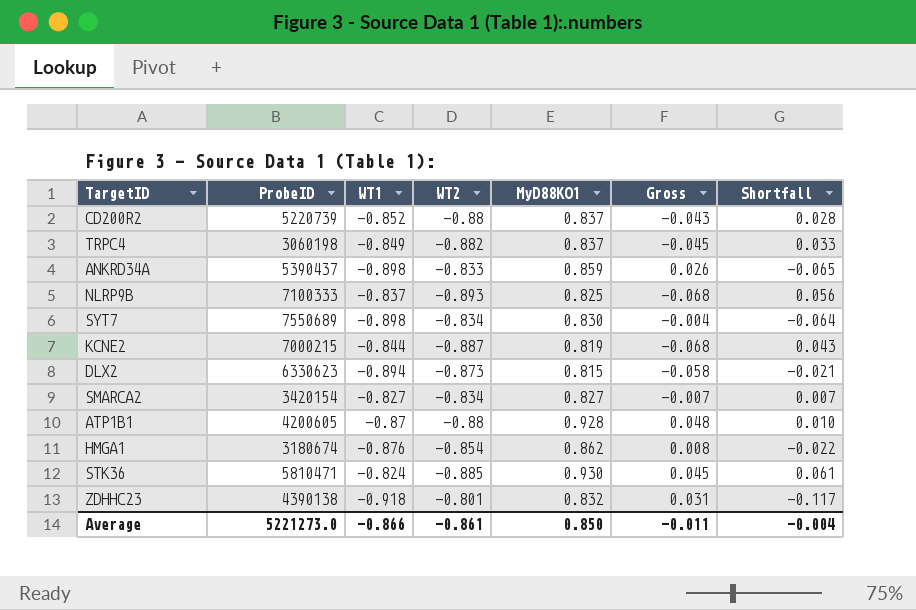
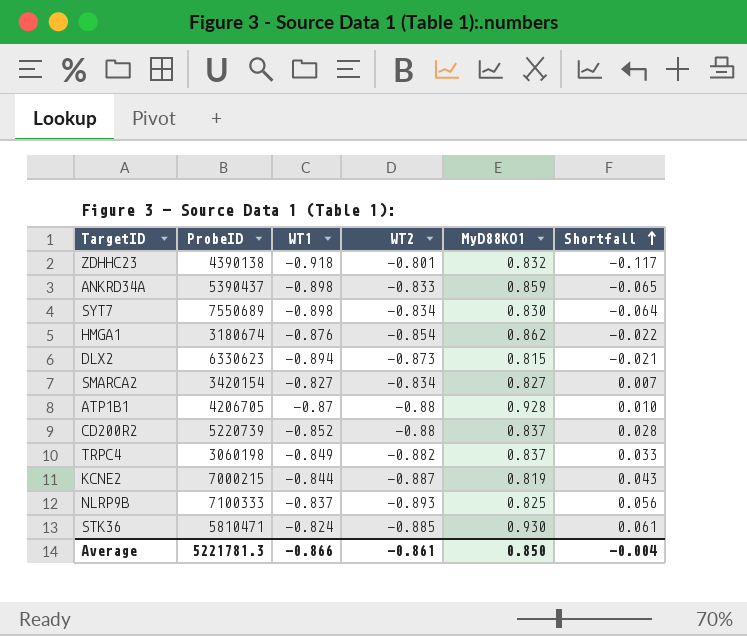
row order: none -> Shortfall ascending
column Gross | formula: [WT2] + [MyD88KO1] -> none
ATP1B1 | ProbeID: 4200605 -> 4206705
Average | ProbeID: 5221273.0 -> 5221781.3

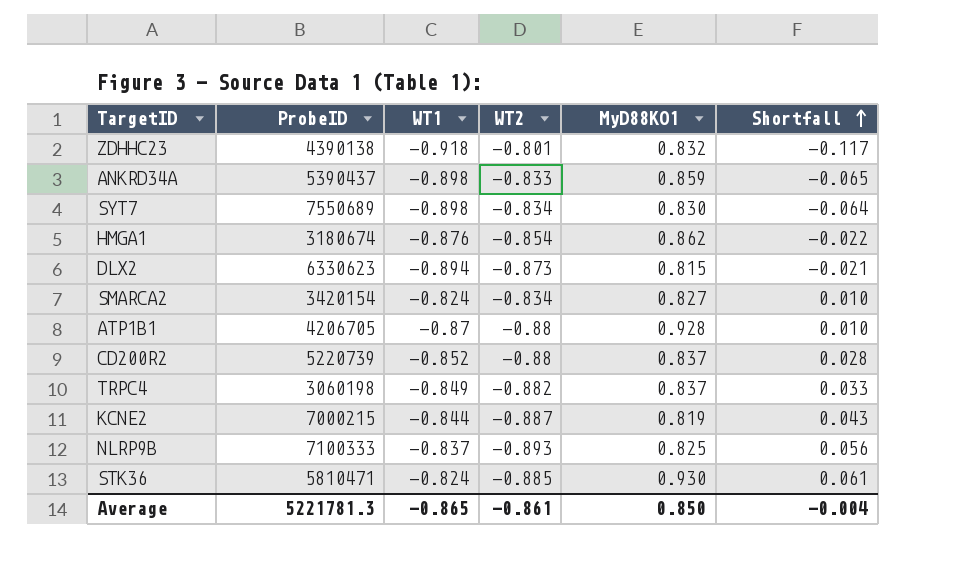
SMARCA2 | WT1: -0.827 -> -0.824
SMARCA2 | Shortfall: 0.007 -> 0.010
Average | WT1: -0.866 -> -0.865

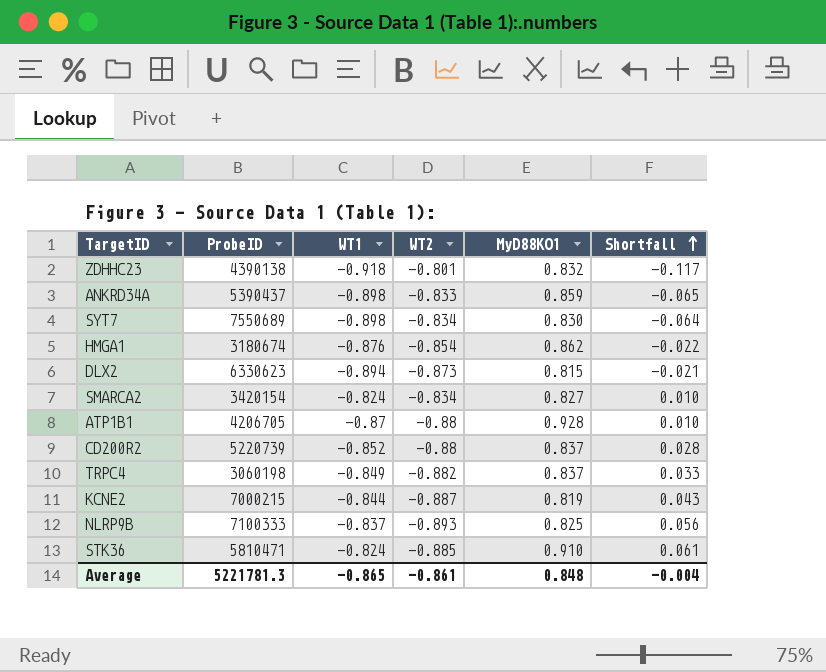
STK36 | MyD88KO1: 0.930 -> 0.910
Average | MyD88KO1: 0.850 -> 0.848

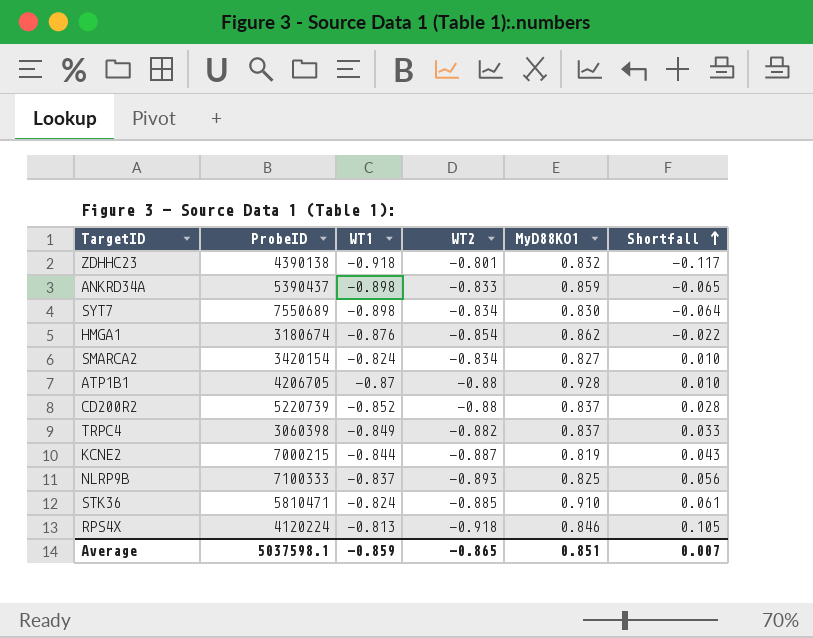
row DLX2: 6330623 | -0.894 | -0.873 | 0.815 | -0.021 -> none
TRPC4 | ProbeID: 3060198 -> 3060398
row RPS4X: none -> 4120224 | -0.813 | -0.918 | 0.846 | 0.105
Average | ProbeID: 5221781.3 -> 5037598.1
Average | WT1: -0.865 -> -0.859
Average | WT2: -0.861 -> -0.865
Average | MyD88KO1: 0.848 -> 0.851
Average | Shortfall: -0.004 -> 0.007

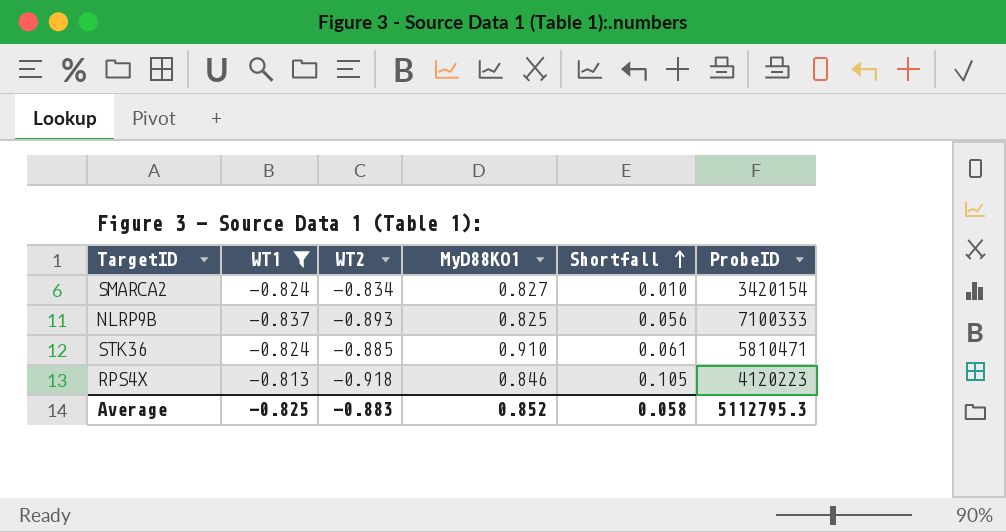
filter: none -> WT1 >= -0.837
column ProbeID | position: 2 -> 6
RPS4X | ProbeID: 4120224 -> 4120223
Average | WT1: -0.859 -> -0.825
Average | WT2: -0.865 -> -0.883
Average | MyD88KO1: 0.851 -> 0.852
Average | Shortfall: 0.007 -> 0.058
Average | ProbeID: 5037598.1 -> 5112795.3

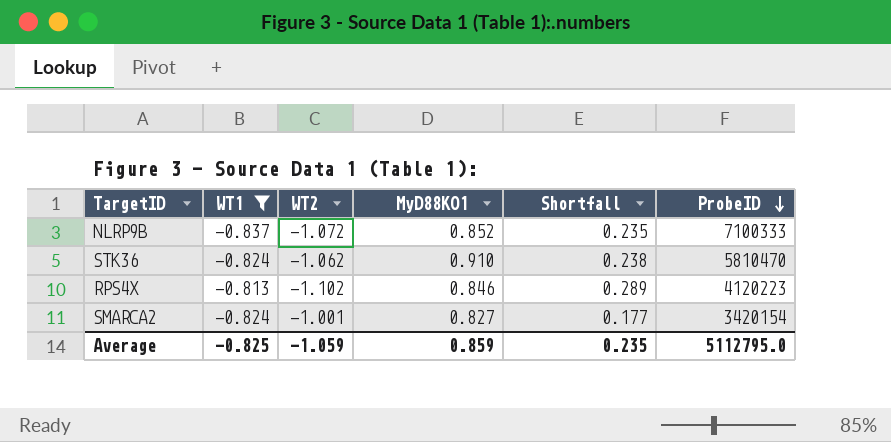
row order: Shortfall ascending -> ProbeID descending
NLRP9B | WT2: -0.893 -> -1.072
NLRP9B | MyD88KO1: 0.825 -> 0.852
NLRP9B | Shortfall: 0.056 -> 0.235
STK36 | WT2: -0.885 -> -1.062
STK36 | Shortfall: 0.061 -> 0.238
STK36 | ProbeID: 5810471 -> 5810470
RPS4X | WT2: -0.918 -> -1.102
RPS4X | Shortfall: 0.105 -> 0.289
SMARCA2 | WT2: -0.834 -> -1.001
SMARCA2 | Shortfall: 0.010 -> 0.177
Average | WT2: -0.883 -> -1.059
Average | MyD88KO1: 0.852 -> 0.859
Average | Shortfall: 0.058 -> 0.235
Average | ProbeID: 5112795.3 -> 5112795.0

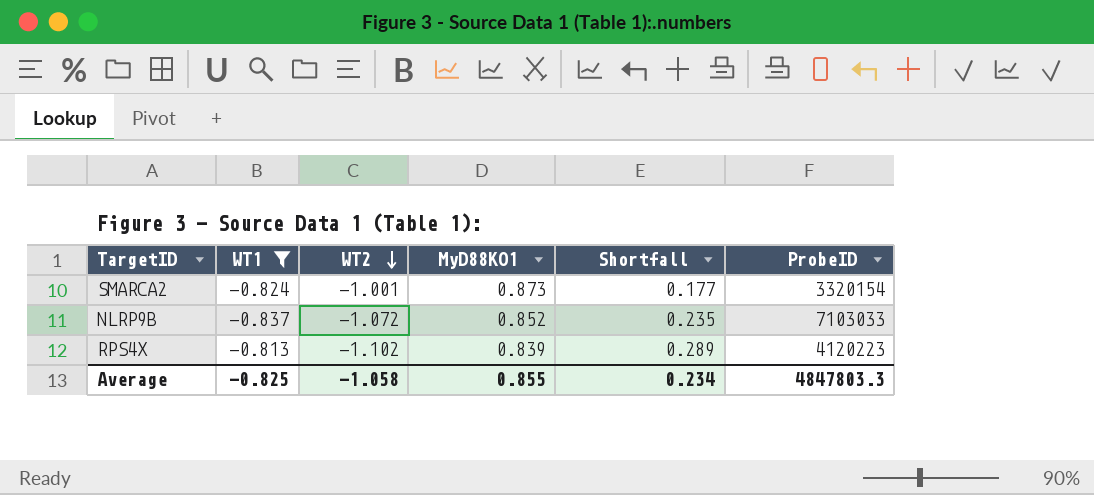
row order: ProbeID descending -> WT2 descending
row STK36: -0.824 | -1.062 | 0.910 | 0.238 | 5810470 -> none
SMARCA2 | MyD88KO1: 0.827 -> 0.873
SMARCA2 | ProbeID: 3420154 -> 3320154
NLRP9B | ProbeID: 7100333 -> 7103033
RPS4X | MyD88KO1: 0.846 -> 0.839
Average | WT2: -1.059 -> -1.058
Average | MyD88KO1: 0.859 -> 0.855
Average | Shortfall: 0.235 -> 0.234
Average | ProbeID: 5112795.0 -> 4847803.3

